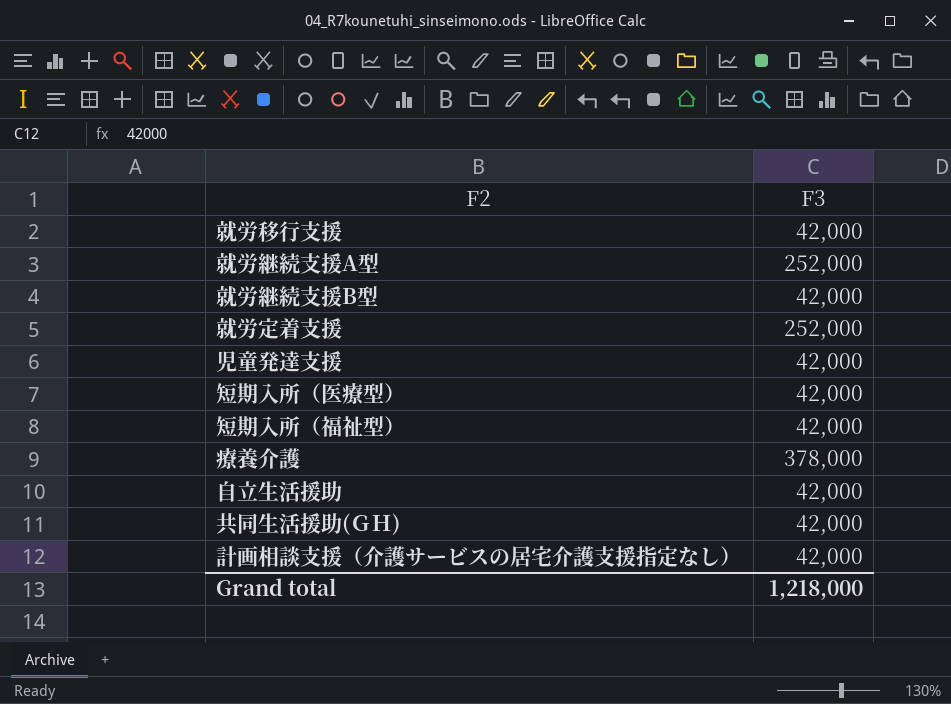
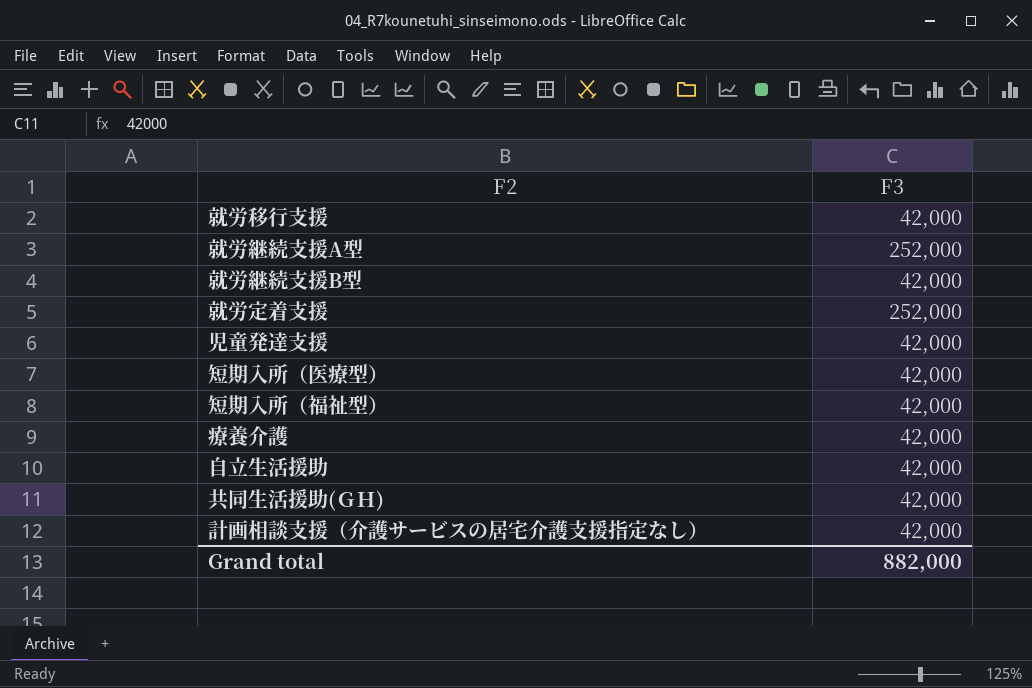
療養介護 | F3: 378,000 -> 42,000
Grand total | F3: 1,218,000 -> 882,000

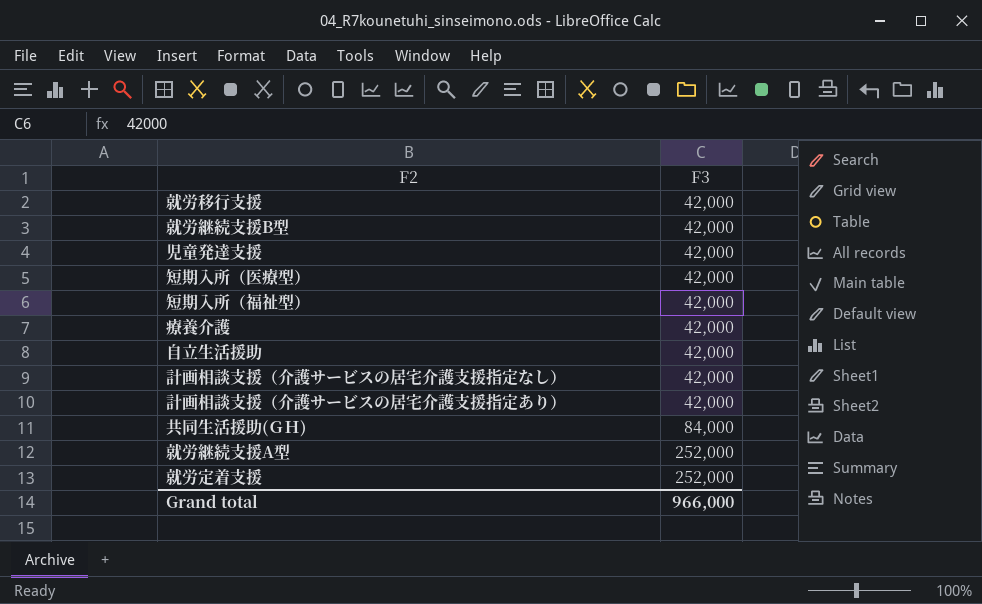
row order: none -> F3 ascending
row 計画相談支援（介護サービスの居宅介護支援指定あり）: none -> 42,000
共同生活援助(ＧＨ) | F3: 42,000 -> 84,000
Grand total | F3: 882,000 -> 966,000

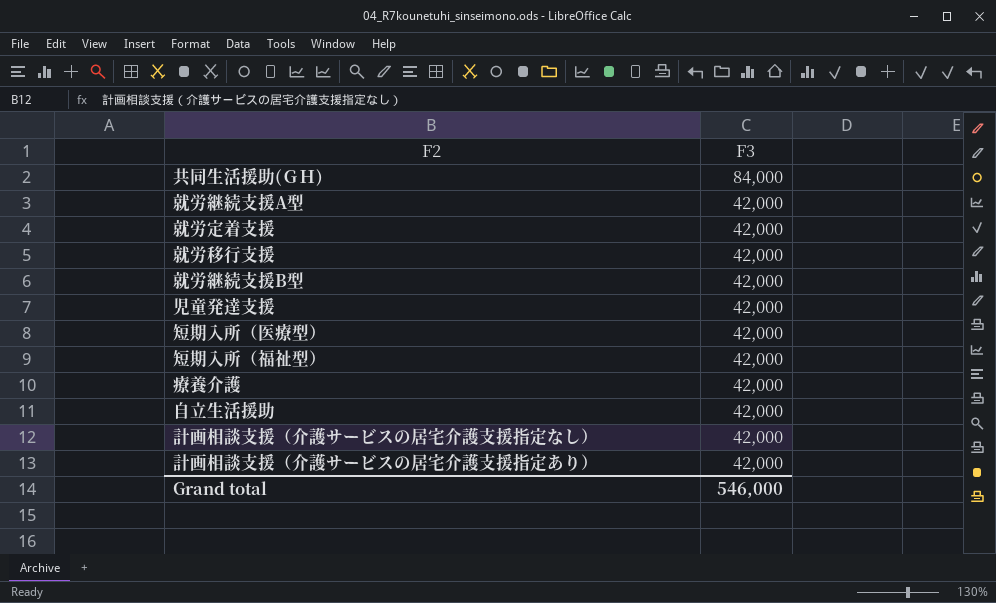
row order: F3 ascending -> F3 descending
就労継続支援A型 | F3: 252,000 -> 42,000
就労定着支援 | F3: 252,000 -> 42,000
Grand total | F3: 966,000 -> 546,000

